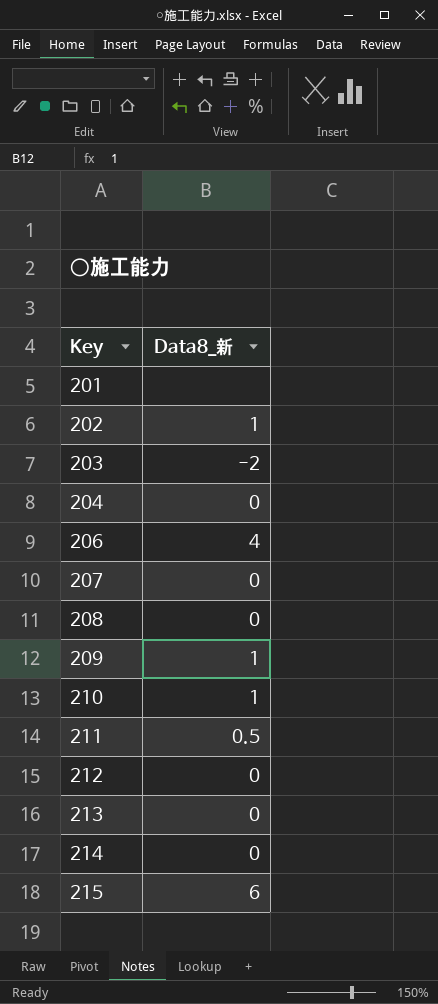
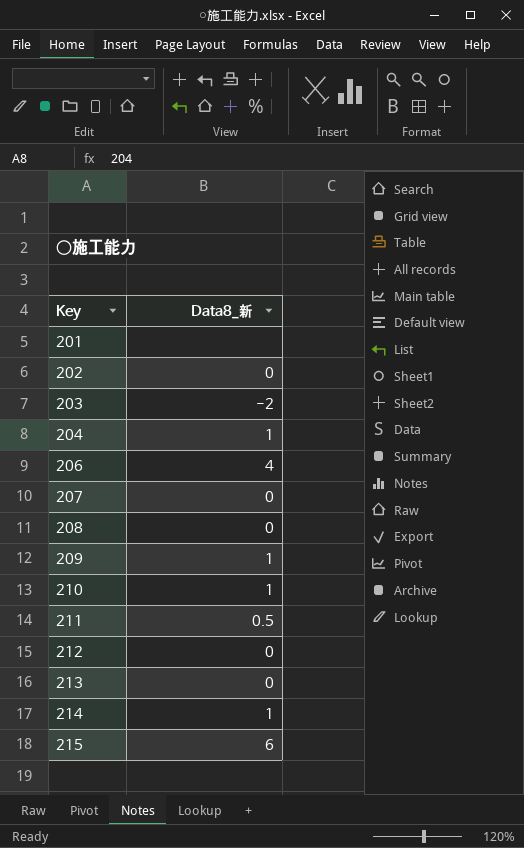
202 | Data8_新: 1 -> 0
204 | Data8_新: 0 -> 1
214 | Data8_新: 0 -> 1

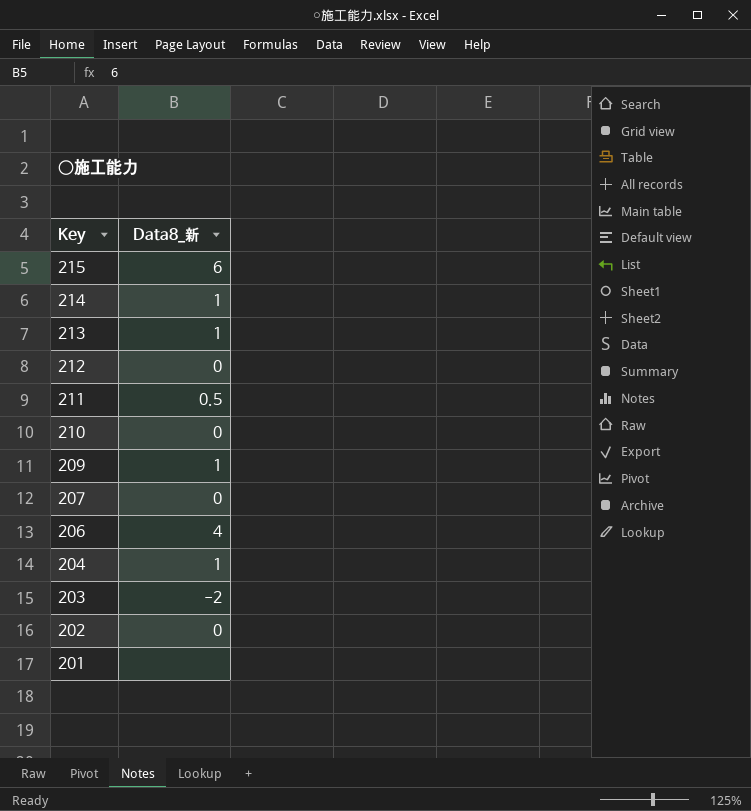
row order: Key ascending -> Key descending
row 208: 0 -> none
213 | Data8_新: 0 -> 1
210 | Data8_新: 1 -> 0

